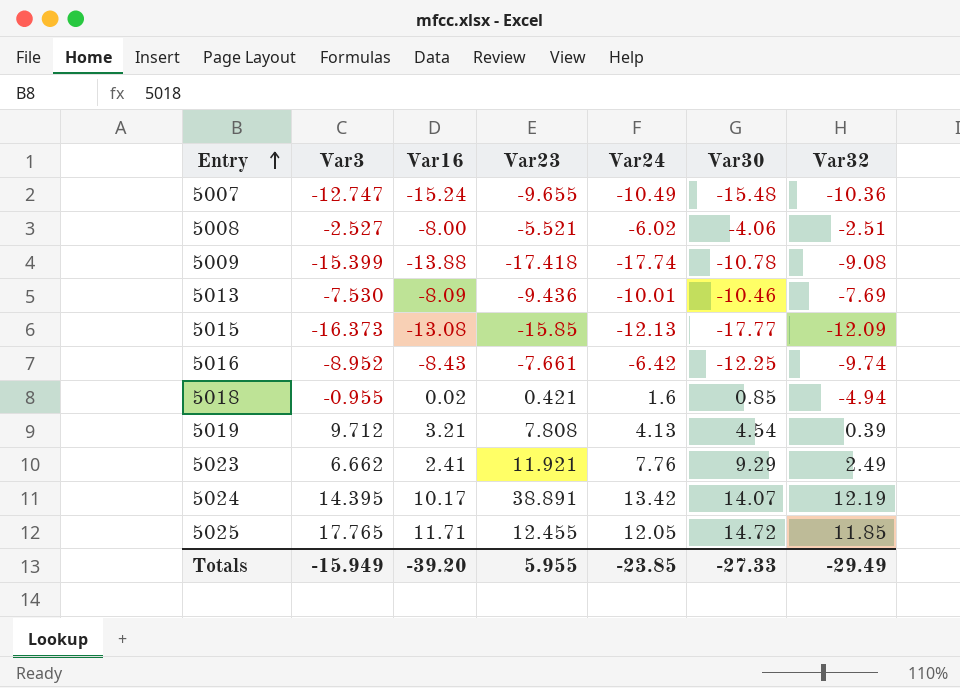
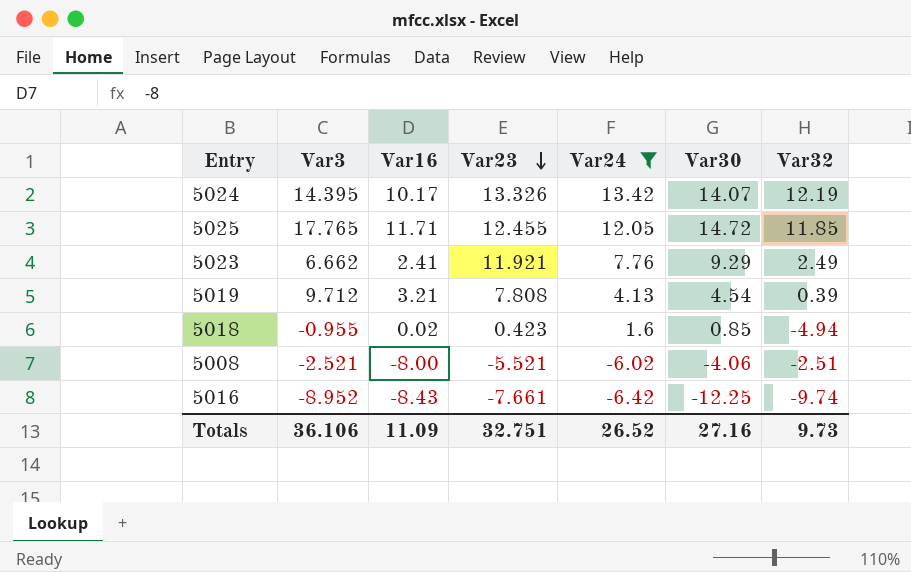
filter: none -> Var24 >= -6.42
row order: Entry ascending -> Var23 descending
5024 | Var23: 38.891 -> 13.326
5018 | Var23: 0.421 -> 0.423
5008 | Var3: -2.527 -> -2.521
Totals | Var3: -15.949 -> 36.106
Totals | Var16: -39.20 -> 11.09
Totals | Var23: 5.955 -> 32.751
Totals | Var24: -23.85 -> 26.52
Totals | Var30: -27.33 -> 27.16
Totals | Var32: -29.49 -> 9.73

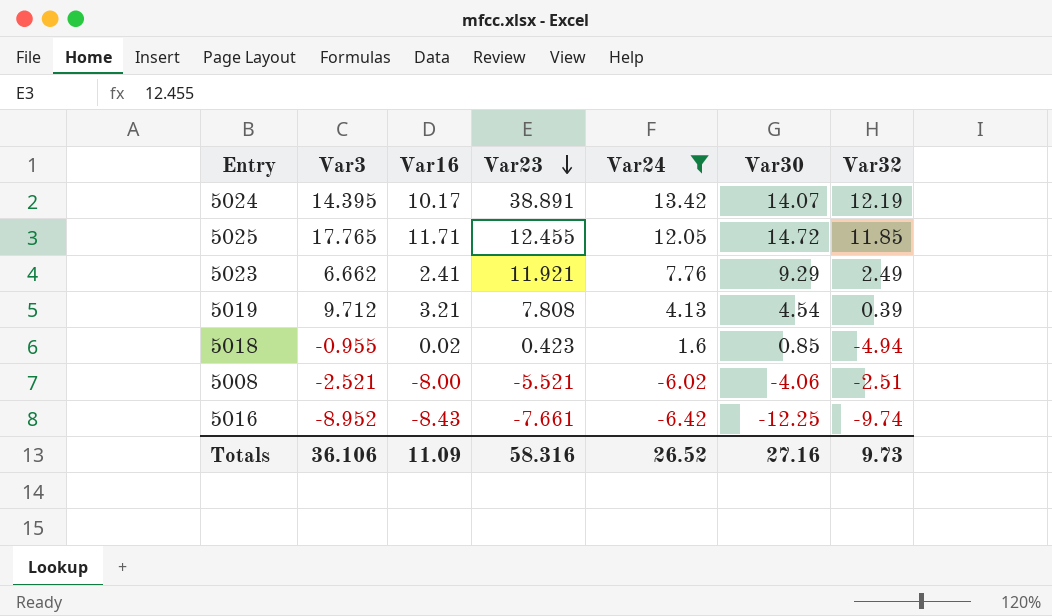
5024 | Var23: 13.326 -> 38.891
Totals | Var23: 32.751 -> 58.316

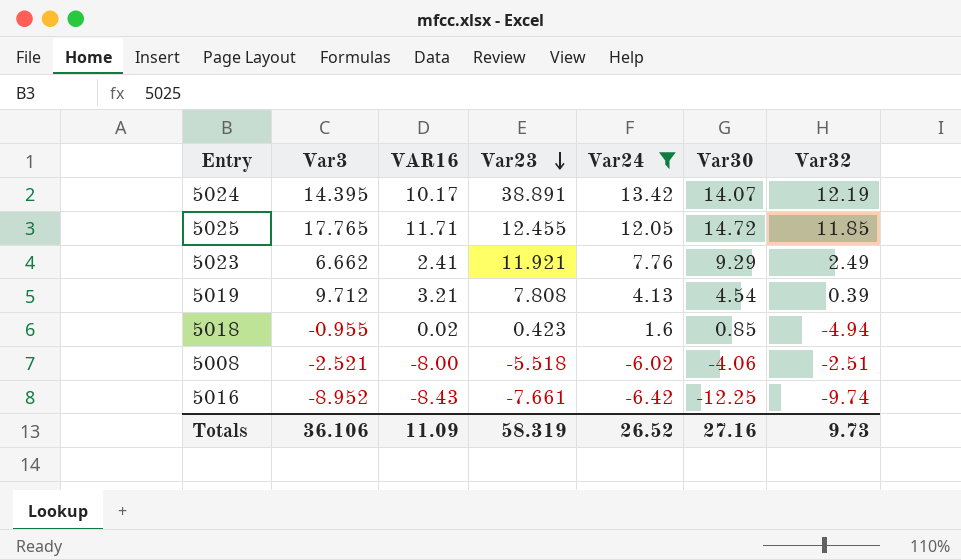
column name: Var16 -> VAR16
5008 | Var23: -5.521 -> -5.518
Totals | Var23: 58.316 -> 58.319

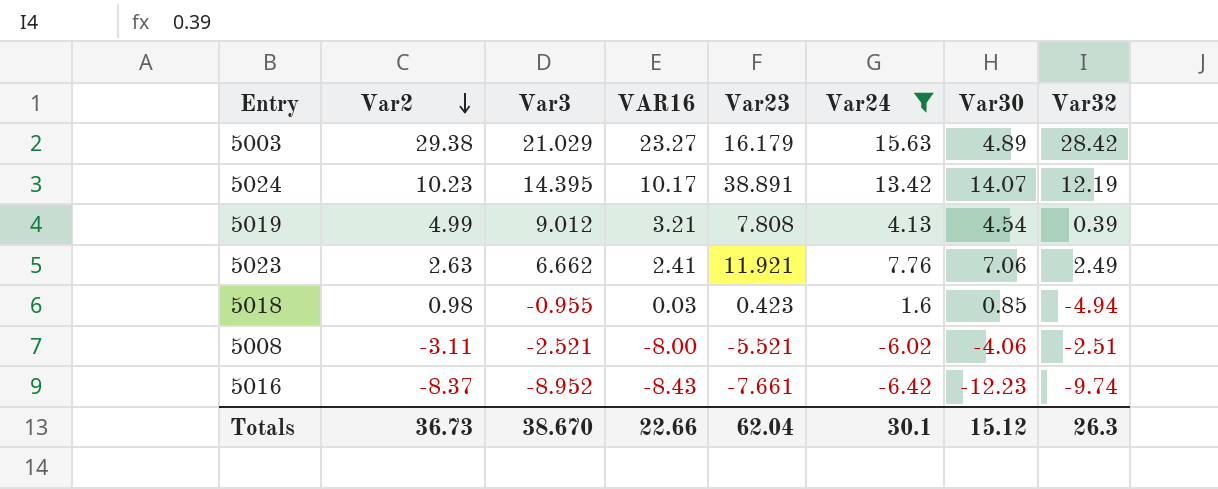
row order: Var23 descending -> Var2 descending
column Var2 | position: none -> 2
row 5025: 17.765 | 11.71 | 12.455 | 12.05 | 14.72 | 11.85 -> none
row 5003: none -> 29.38 | 21.029 | 23.27 | 16.179 | 15.63 | 4.89 | 28.42
5019 | Var3: 9.712 -> 9.012
5023 | Var30: 9.29 -> 7.06
5018 | VAR16: 0.02 -> 0.03
5008 | Var23: -5.518 -> -5.521
5016 | Var30: -12.25 -> -12.23
Totals | Var3: 36.106 -> 38.670
Totals | VAR16: 11.09 -> 22.66
Totals | Var23: 58.319 -> 62.04
Totals | Var24: 26.52 -> 30.1
Totals | Var30: 27.16 -> 15.12
Totals | Var32: 9.73 -> 26.3

